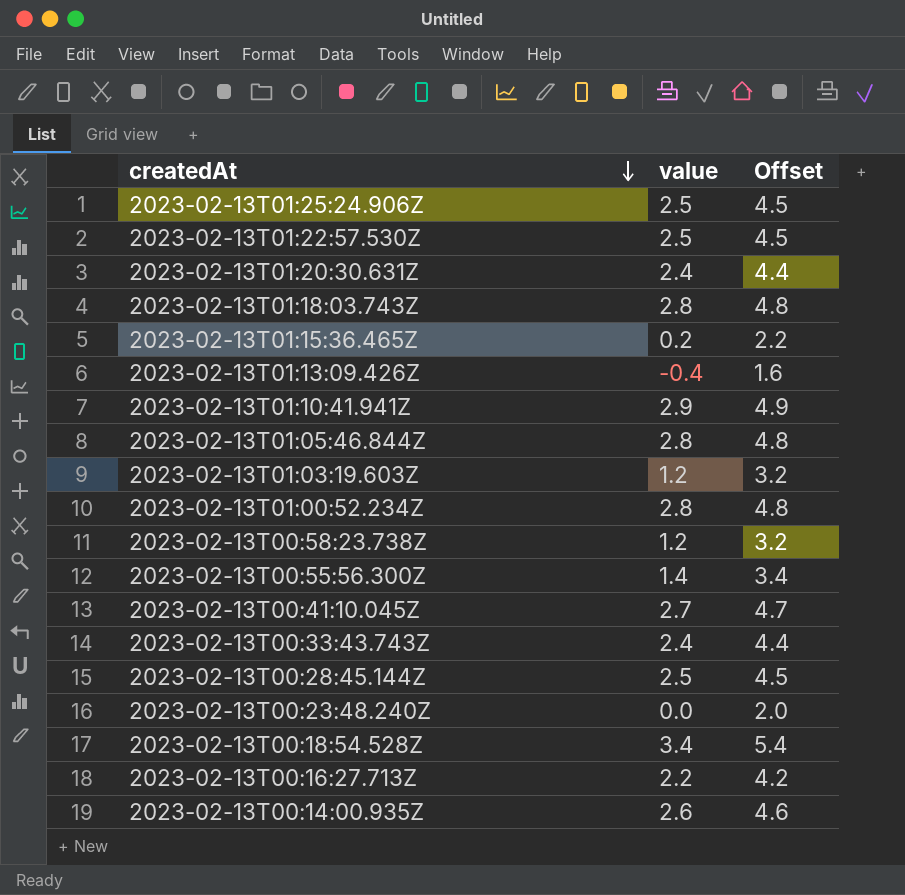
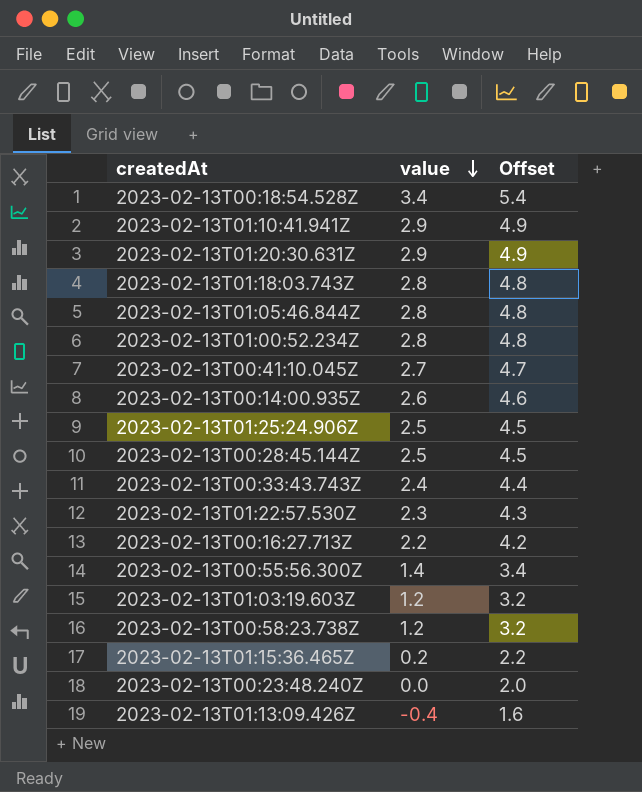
row order: createdAt descending -> value descending
2023-02-13T01:20:30.631Z | value: 2.4 -> 2.9
2023-02-13T01:20:30.631Z | Offset: 4.4 -> 4.9
2023-02-13T01:22:57.530Z | value: 2.5 -> 2.3
2023-02-13T01:22:57.530Z | Offset: 4.5 -> 4.3

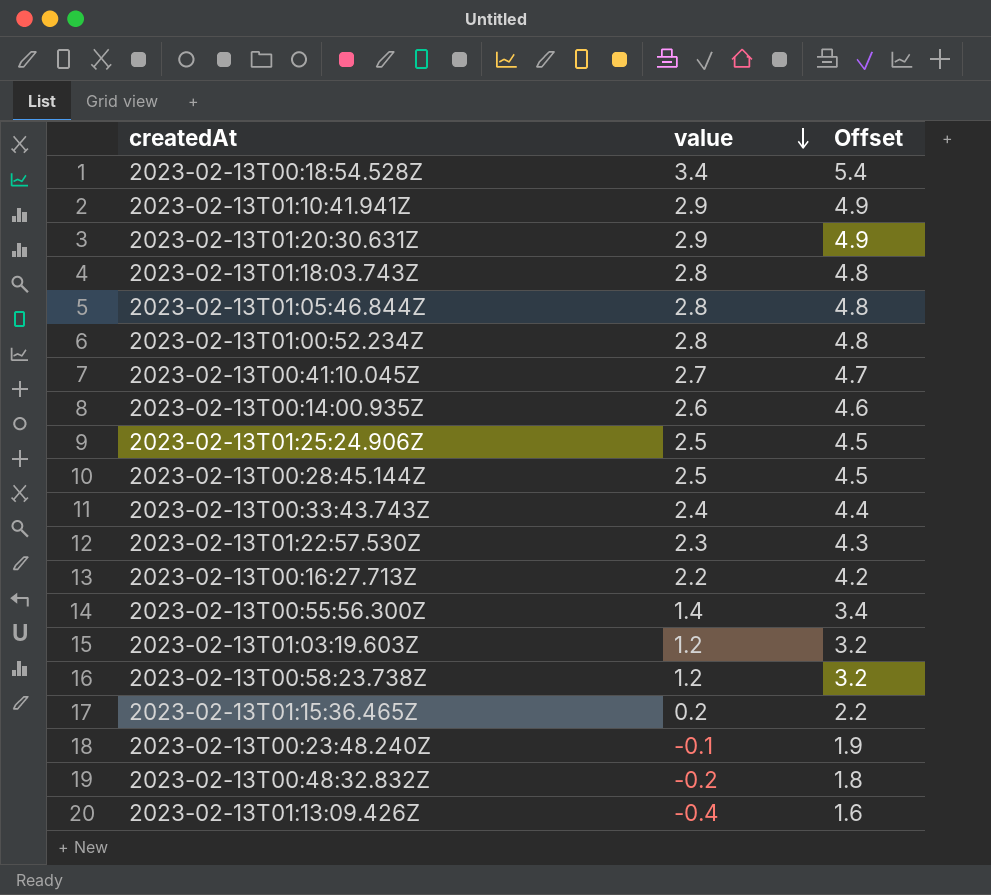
2023-02-13T00:23:48.240Z | value: 0.0 -> -0.1
2023-02-13T00:23:48.240Z | Offset: 2.0 -> 1.9
row 2023-02-13T00:48:32.832Z: none -> -0.2 | 1.8

